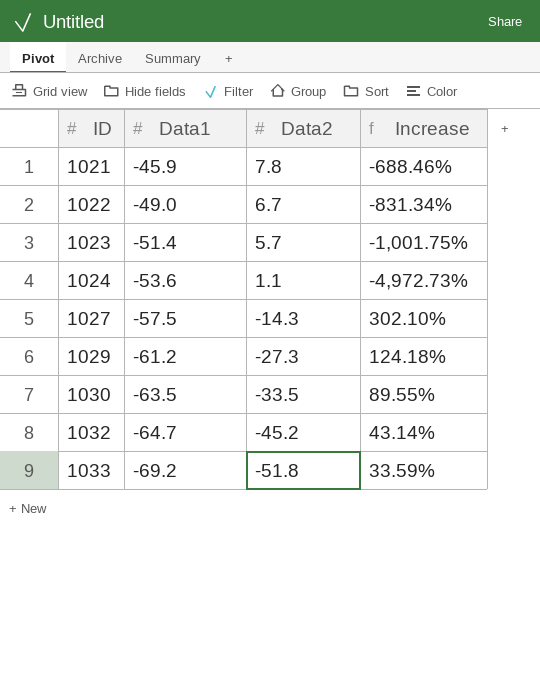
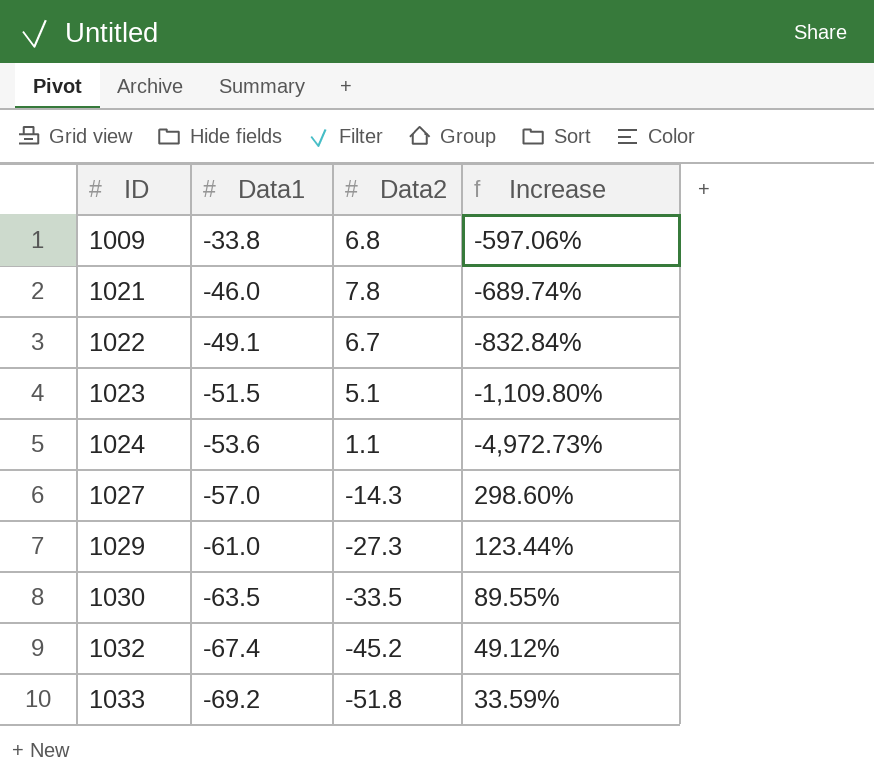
row 1009: none -> -33.8 | 6.8 | -597.06%
1021 | Data1: -45.9 -> -46.0
1021 | Increase: -688.46% -> -689.74%
1022 | Data1: -49.0 -> -49.1
1022 | Increase: -831.34% -> -832.84%
1023 | Data1: -51.4 -> -51.5
1023 | Data2: 5.7 -> 5.1
1023 | Increase: -1,001.75% -> -1,109.80%
1027 | Data1: -57.5 -> -57.0
1027 | Increase: 302.10% -> 298.60%
1029 | Data1: -61.2 -> -61.0
1029 | Increase: 124.18% -> 123.44%
1032 | Data1: -64.7 -> -67.4
1032 | Increase: 43.14% -> 49.12%

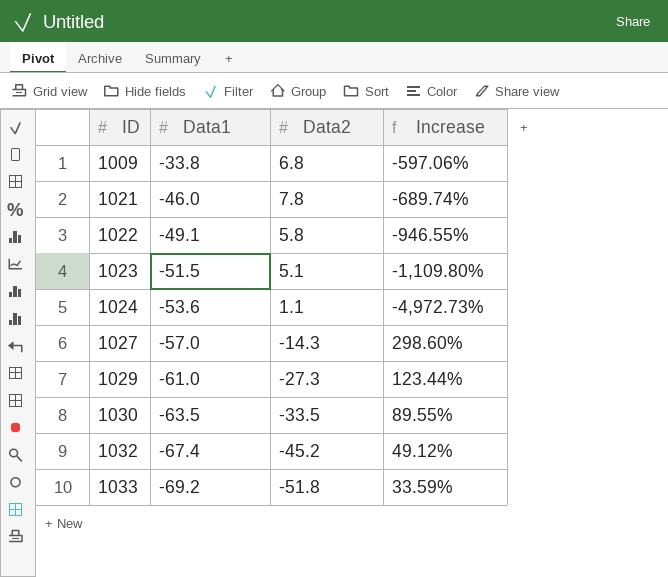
1022 | Data2: 6.7 -> 5.8
1022 | Increase: -832.84% -> -946.55%

